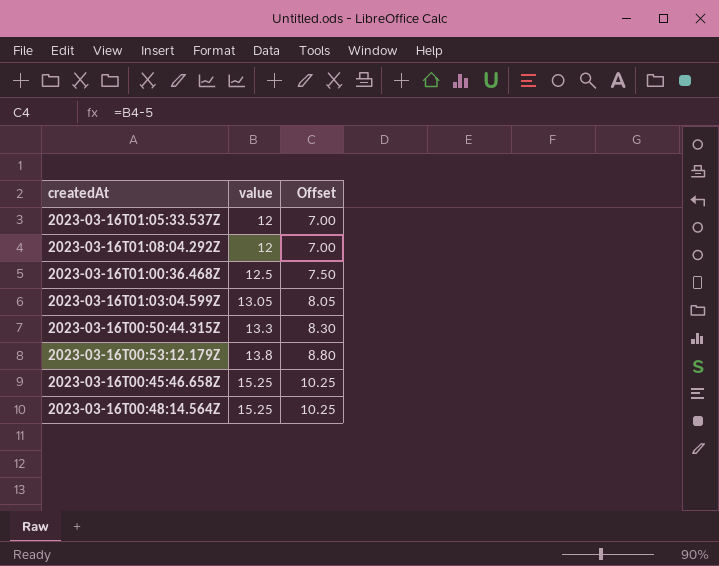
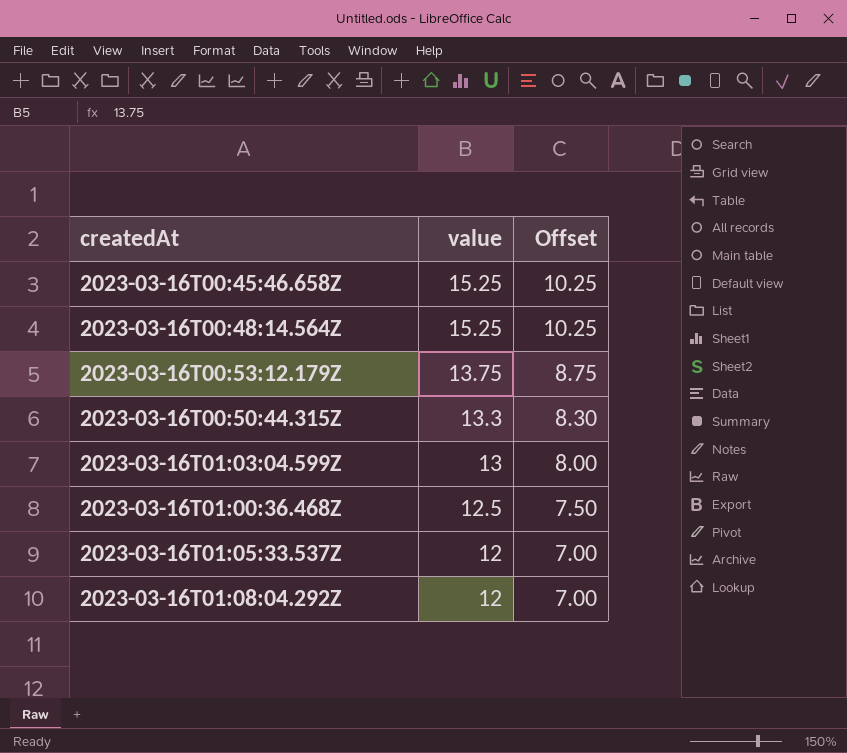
row order: value ascending -> value descending
2023-03-16T00:53:12.179Z | value: 13.8 -> 13.75
2023-03-16T00:53:12.179Z | Offset: 8.80 -> 8.75
2023-03-16T01:03:04.599Z | value: 13.05 -> 13
2023-03-16T01:03:04.599Z | Offset: 8.05 -> 8.00

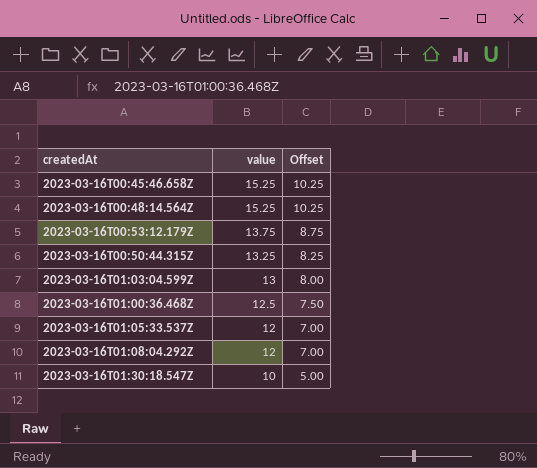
2023-03-16T00:50:44.315Z | value: 13.3 -> 13.25
2023-03-16T00:50:44.315Z | Offset: 8.30 -> 8.25
row 2023-03-16T01:30:18.547Z: none -> 10 | 5.00

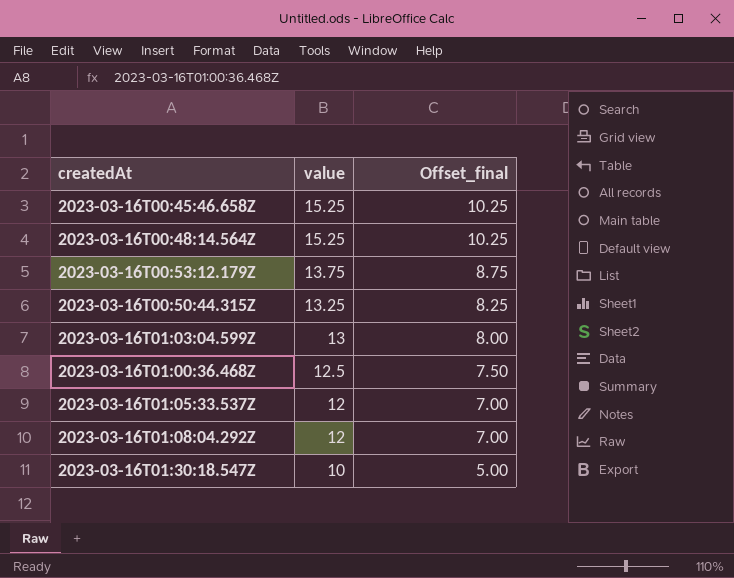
column name: Offset -> Offset_final

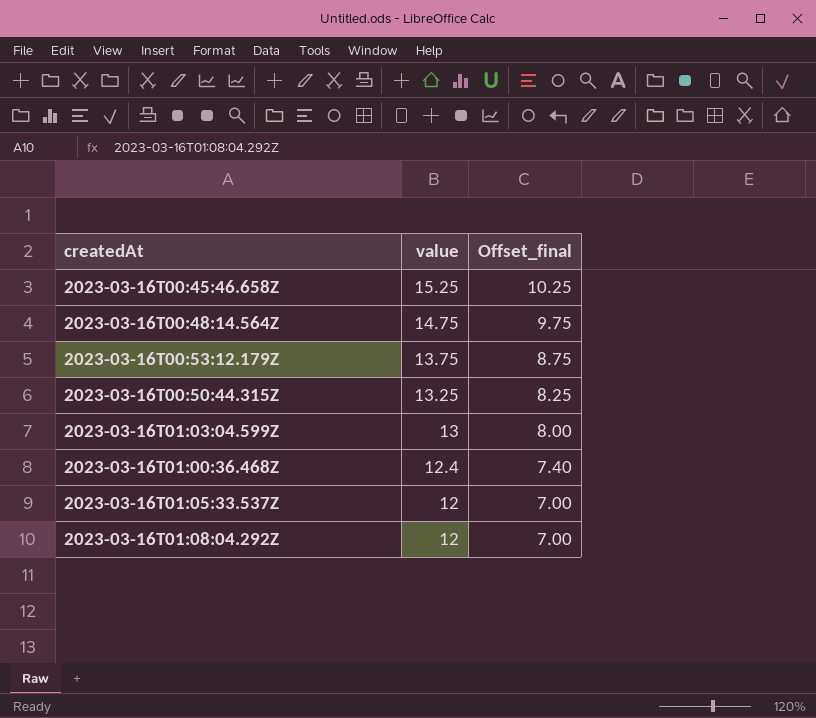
row 2023-03-16T01:30:18.547Z: 10 | 5.00 -> none
2023-03-16T00:48:14.564Z | value: 15.25 -> 14.75
2023-03-16T00:48:14.564Z | Offset_final: 10.25 -> 9.75
2023-03-16T01:00:36.468Z | value: 12.5 -> 12.4
2023-03-16T01:00:36.468Z | Offset_final: 7.50 -> 7.40

